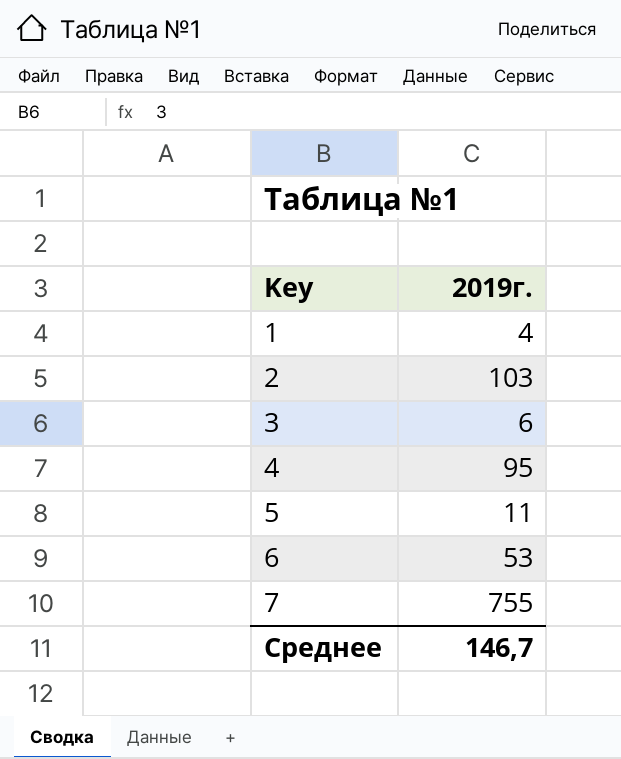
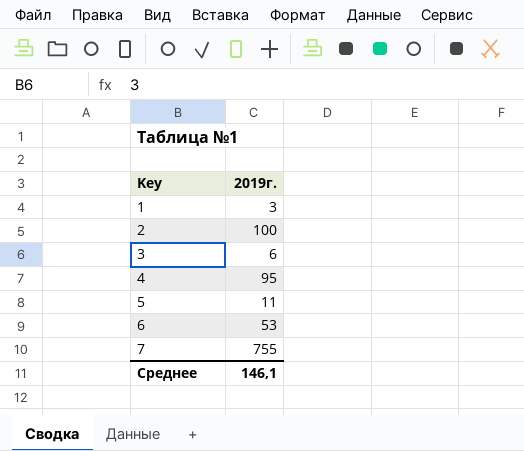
1 | 2019г.: 4 -> 3
2 | 2019г.: 103 -> 100
Среднее | 2019г.: 146,7 -> 146,1

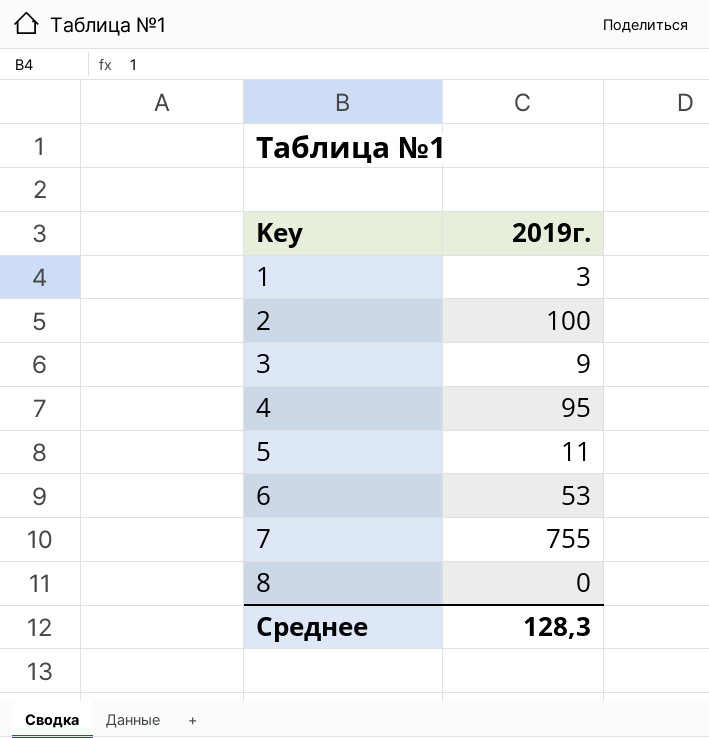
3 | 2019г.: 6 -> 9
row 8: none -> 0
Среднее | 2019г.: 146,1 -> 128,3

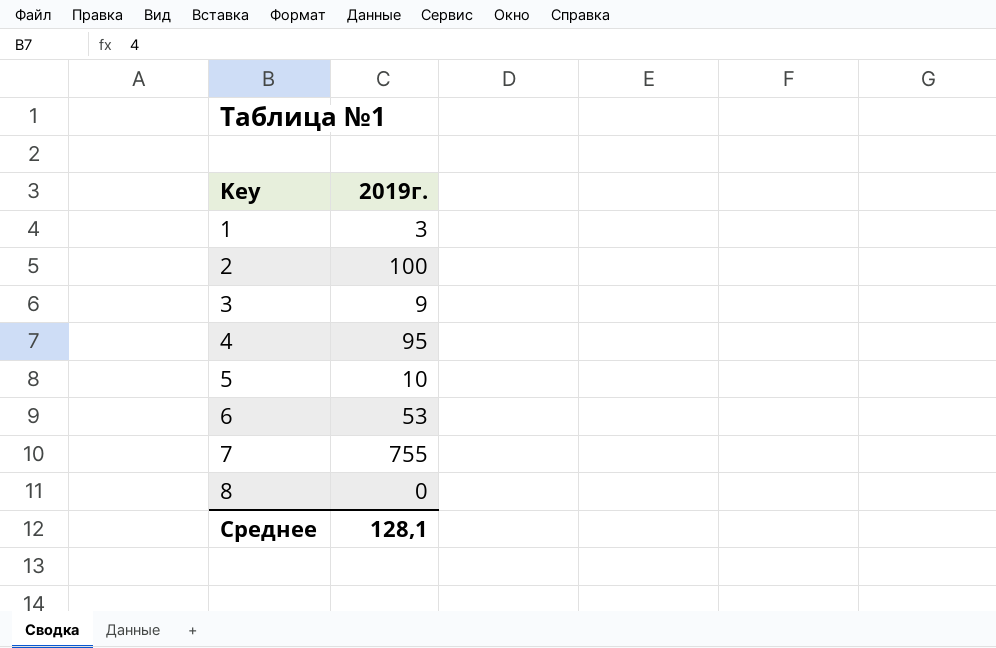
5 | 2019г.: 11 -> 10
Среднее | 2019г.: 128,3 -> 128,1

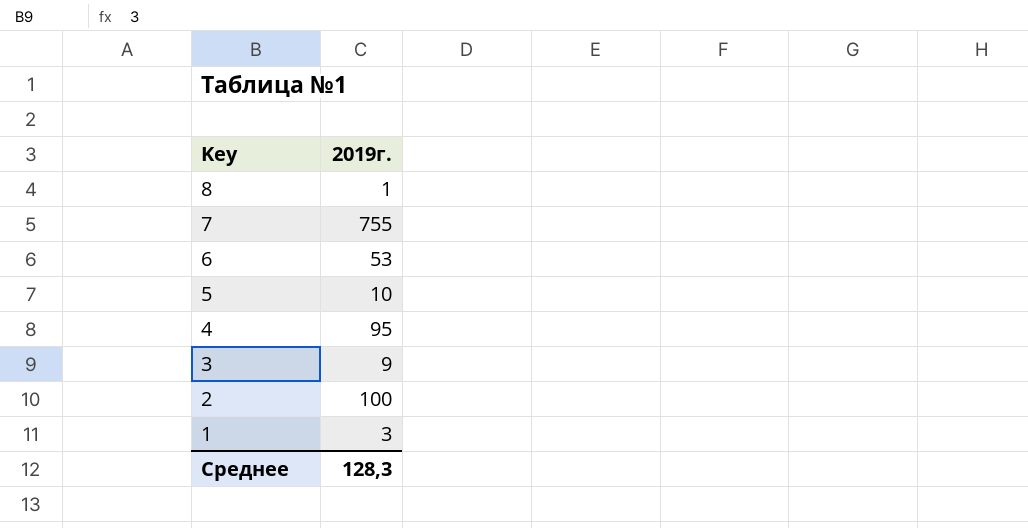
row order: Key ascending -> Key descending
8 | 2019г.: 0 -> 1
Среднее | 2019г.: 128,1 -> 128,3

